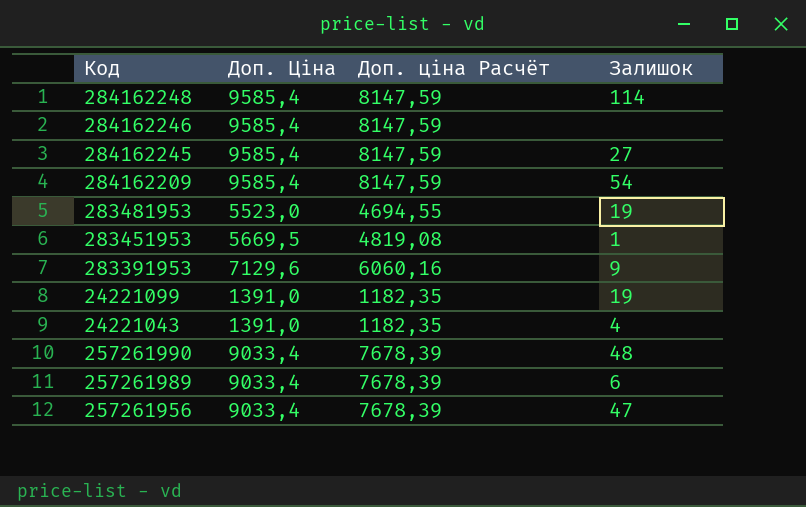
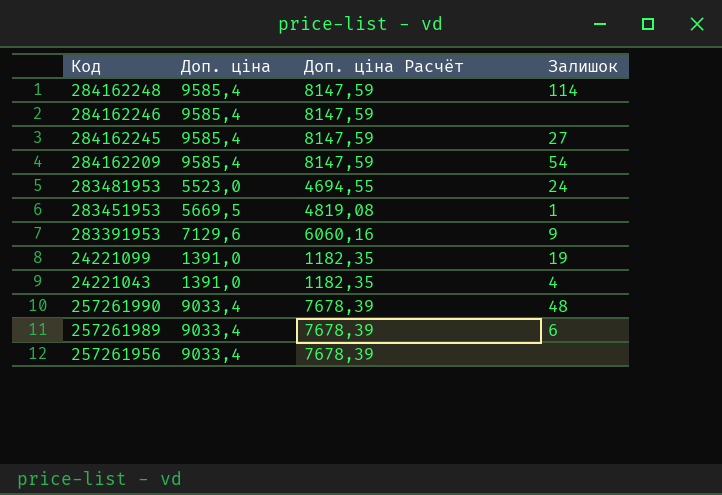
column name: Доп. Ціна -> Доп. ціна
283481953 | Залишок: 19 -> 24
257261956 | Залишок: 47 -> none

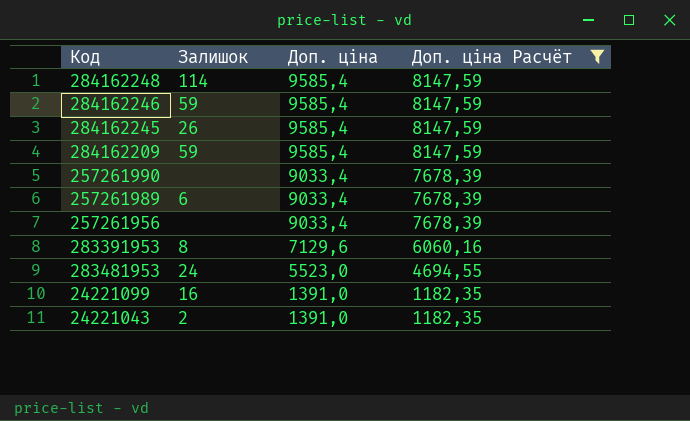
filter: none -> Доп. ціна Расчёт != 4819,08
row order: none -> Доп. ціна descending
column Залишок | position: 4 -> 2
284162246 | Залишок: none -> 59
284162245 | Залишок: 27 -> 26
284162209 | Залишок: 54 -> 59
257261990 | Залишок: 48 -> none
283391953 | Залишок: 9 -> 8
24221099 | Залишок: 19 -> 16
24221043 | Залишок: 4 -> 2

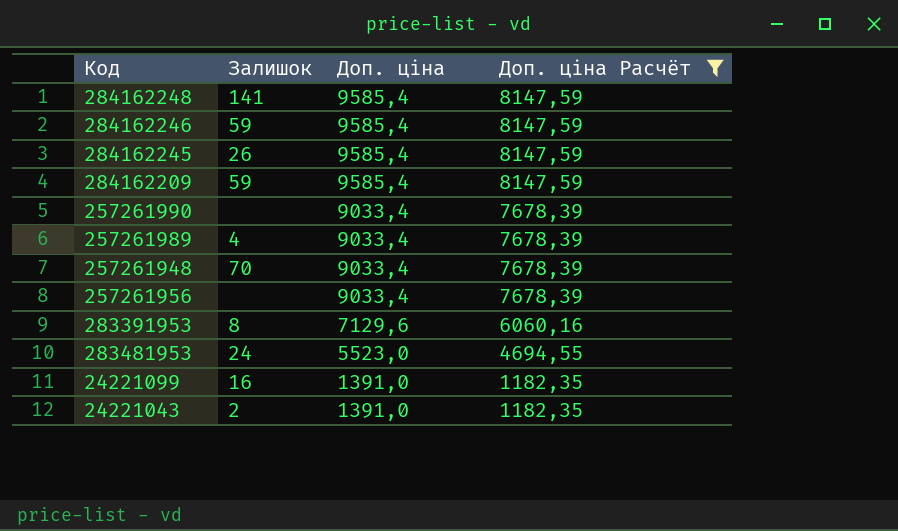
284162248 | Залишок: 114 -> 141
257261989 | Залишок: 6 -> 4
row 257261948: none -> 70 | 9033,4 | 7678,39

